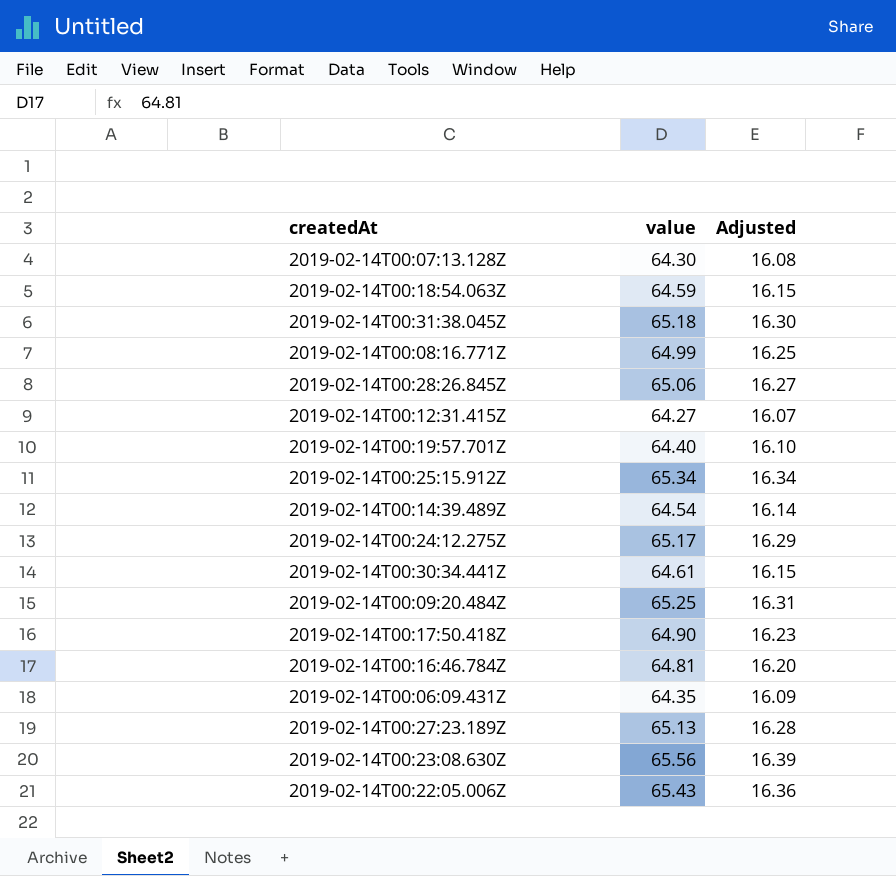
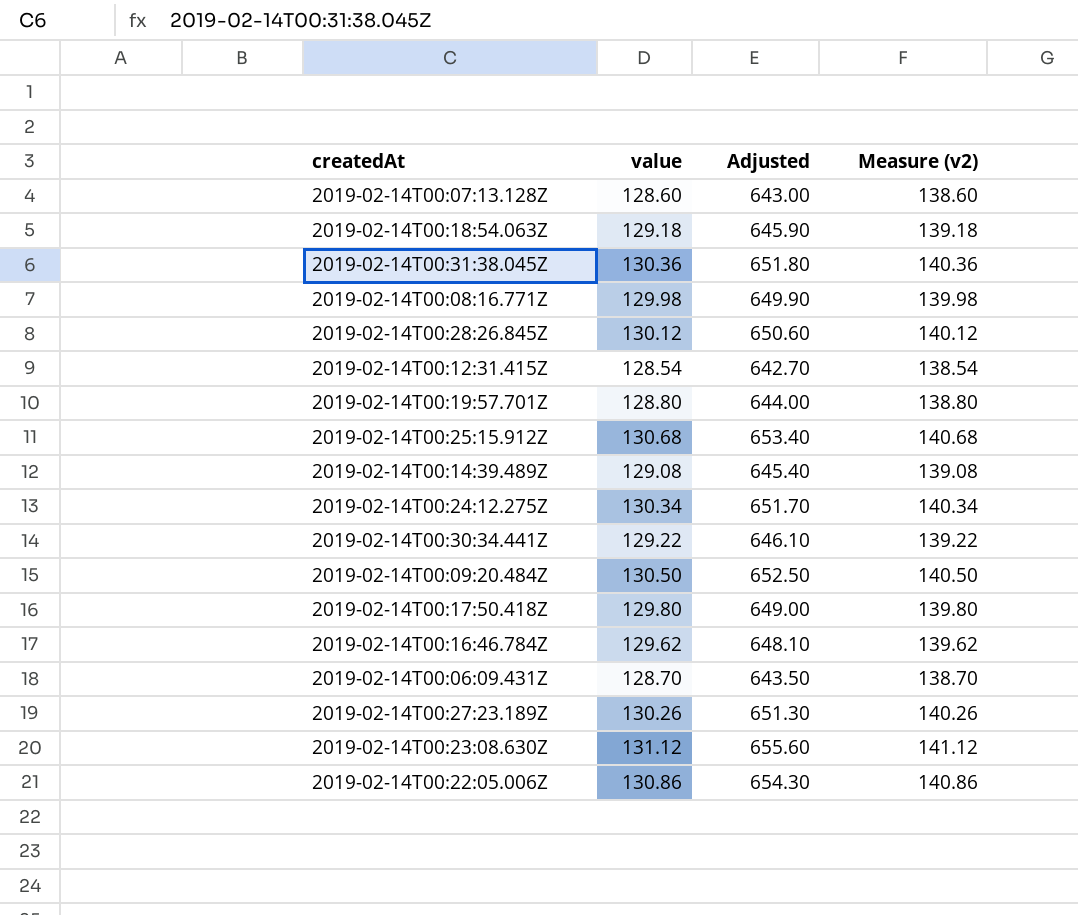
column Adjusted | formula: [value] * 0.25 -> [value] * 5
column Measure (v2) | formula: none -> [value] + 10
2019-02-14T00:07:13.128Z | value: 64.30 -> 128.60
2019-02-14T00:18:54.063Z | value: 64.59 -> 129.18
2019-02-14T00:31:38.045Z | value: 65.18 -> 130.36
2019-02-14T00:08:16.771Z | value: 64.99 -> 129.98
2019-02-14T00:28:26.845Z | value: 65.06 -> 130.12
2019-02-14T00:12:31.415Z | value: 64.27 -> 128.54
2019-02-14T00:19:57.701Z | value: 64.40 -> 128.80
2019-02-14T00:25:15.912Z | value: 65.34 -> 130.68
2019-02-14T00:14:39.489Z | value: 64.54 -> 129.08
2019-02-14T00:24:12.275Z | value: 65.17 -> 130.34
2019-02-14T00:30:34.441Z | value: 64.61 -> 129.22
2019-02-14T00:09:20.484Z | value: 65.25 -> 130.50
2019-02-14T00:17:50.418Z | value: 64.90 -> 129.80
2019-02-14T00:16:46.784Z | value: 64.81 -> 129.62
2019-02-14T00:06:09.431Z | value: 64.35 -> 128.70
2019-02-14T00:27:23.189Z | value: 65.13 -> 130.26
2019-02-14T00:23:08.630Z | value: 65.56 -> 131.12
2019-02-14T00:22:05.006Z | value: 65.43 -> 130.86

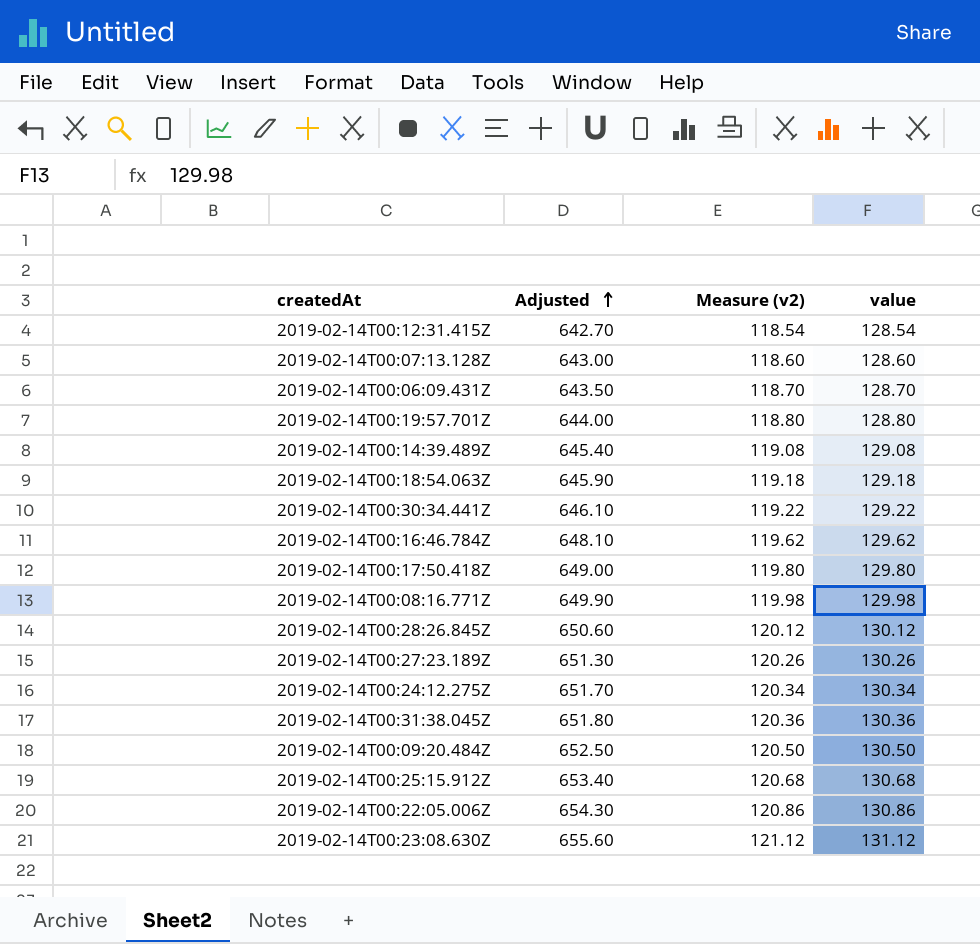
row order: none -> Adjusted ascending
column Measure (v2) | formula: [value] + 10 -> [value] - 10
column value | position: 2 -> 4

